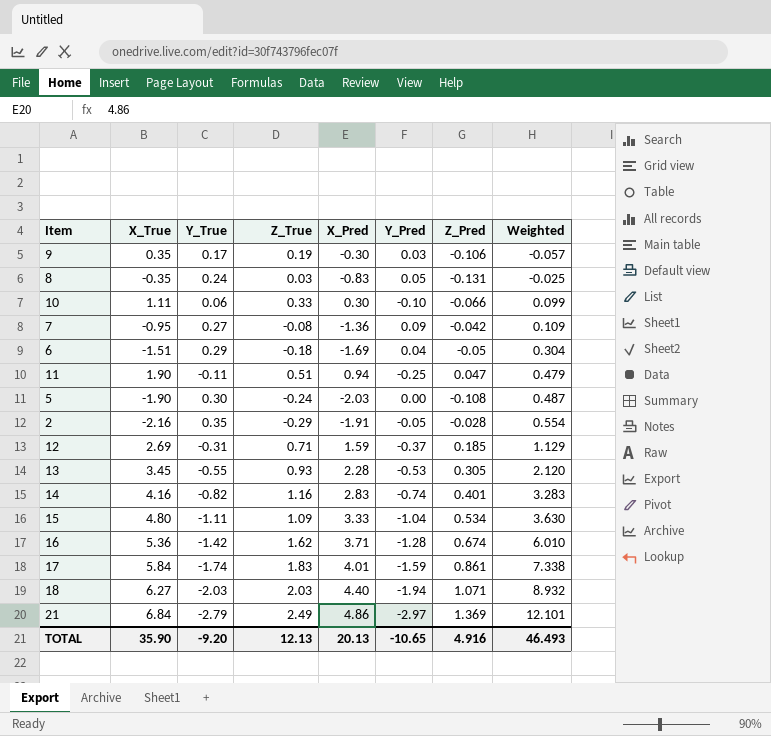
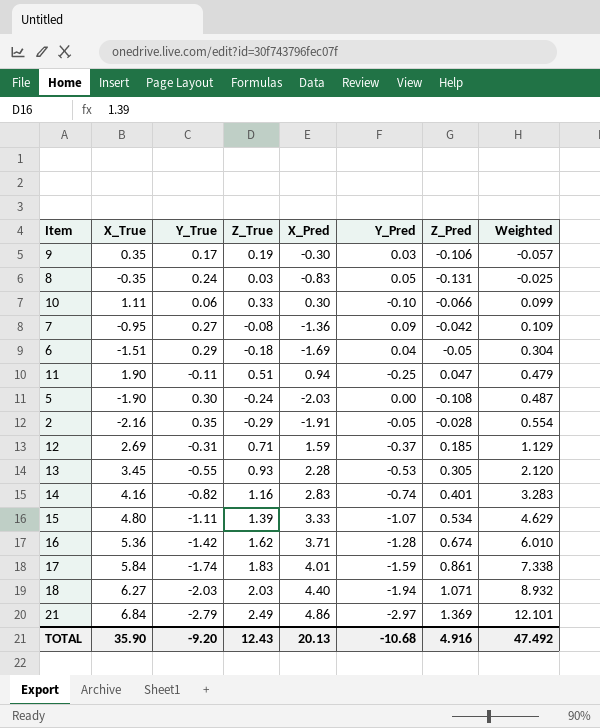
15 | Z_True: 1.09 -> 1.39
15 | Y_Pred: -1.04 -> -1.07
15 | Weighted: 3.630 -> 4.629
TOTAL | Z_True: 12.13 -> 12.43
TOTAL | Y_Pred: -10.65 -> -10.68
TOTAL | Weighted: 46.493 -> 47.492

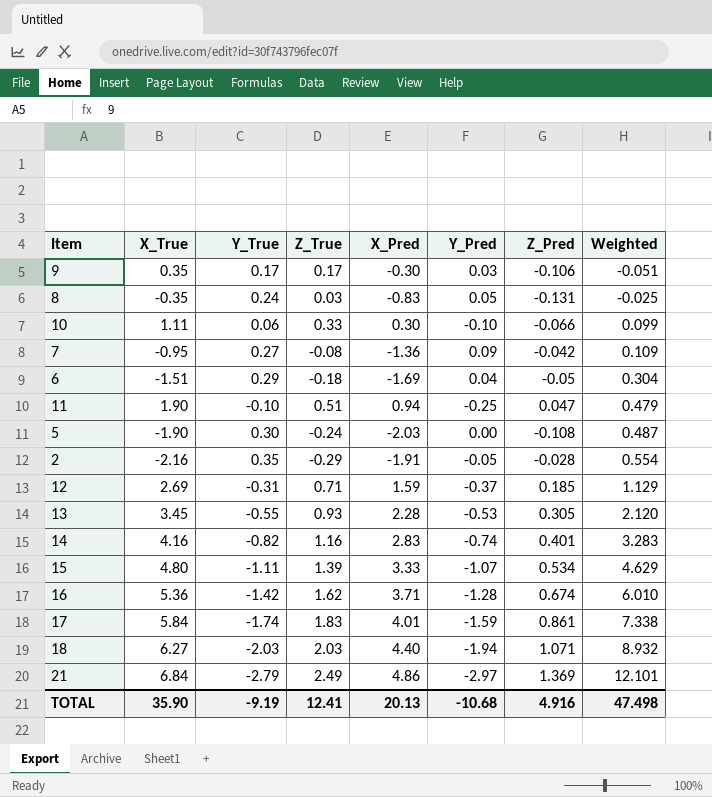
9 | Z_True: 0.19 -> 0.17
9 | Weighted: -0.057 -> -0.051
11 | Y_True: -0.11 -> -0.10
TOTAL | Y_True: -9.20 -> -9.19
TOTAL | Z_True: 12.43 -> 12.41
TOTAL | Weighted: 47.492 -> 47.498

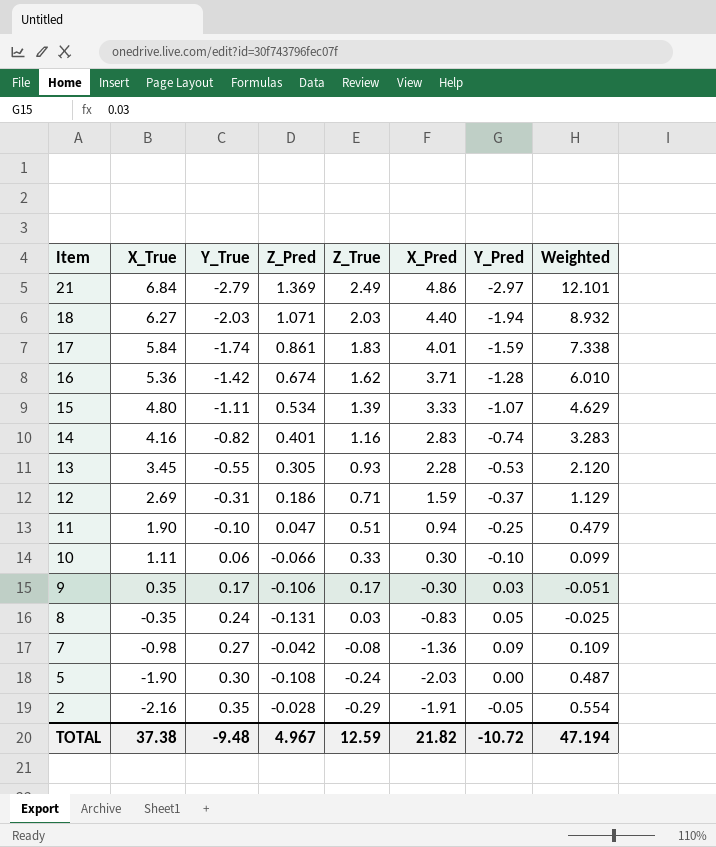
row order: Weighted ascending -> Item descending
column Z_Pred | position: 7 -> 4
row 6: -1.51 | 0.29 | -0.18 | -1.69 | 0.04 | -0.05 | 0.304 -> none
12 | Z_Pred: 0.185 -> 0.186
7 | X_True: -0.95 -> -0.98
TOTAL | X_True: 35.90 -> 37.38
TOTAL | Y_True: -9.19 -> -9.48
TOTAL | Z_Pred: 4.916 -> 4.967
TOTAL | Z_True: 12.41 -> 12.59
TOTAL | X_Pred: 20.13 -> 21.82
TOTAL | Y_Pred: -10.68 -> -10.72
TOTAL | Weighted: 47.498 -> 47.194

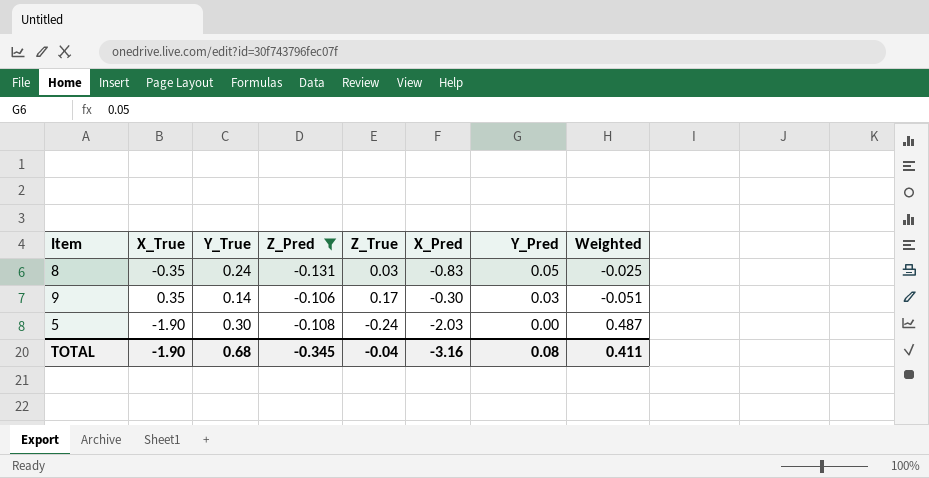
filter: none -> Z_Pred <= -0.106
row order: Item descending -> Y_Pred descending
9 | Y_True: 0.17 -> 0.14
TOTAL | X_True: 37.38 -> -1.90
TOTAL | Y_True: -9.48 -> 0.68
TOTAL | Z_Pred: 4.967 -> -0.345
TOTAL | Z_True: 12.59 -> -0.04
TOTAL | X_Pred: 21.82 -> -3.16
TOTAL | Y_Pred: -10.72 -> 0.08
TOTAL | Weighted: 47.194 -> 0.411

